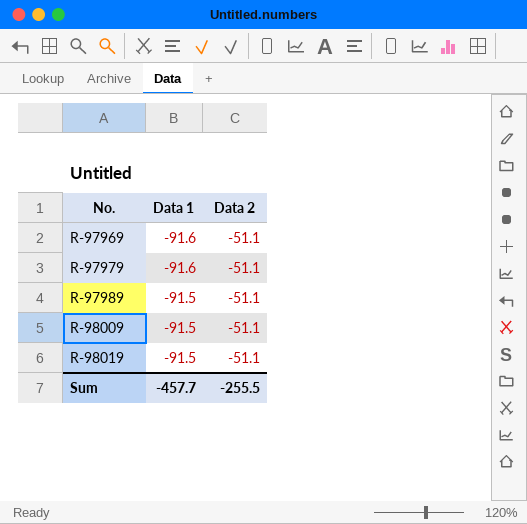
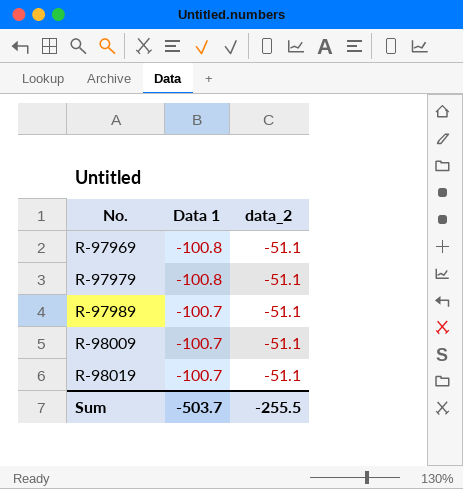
column name: Data 2 -> data_2
R-97969 | Data 1: -91.6 -> -100.8
R-97979 | Data 1: -91.6 -> -100.8
R-97989 | Data 1: -91.5 -> -100.7
R-98009 | Data 1: -91.5 -> -100.7
R-98019 | Data 1: -91.5 -> -100.7
Sum | Data 1: -457.7 -> -503.7

